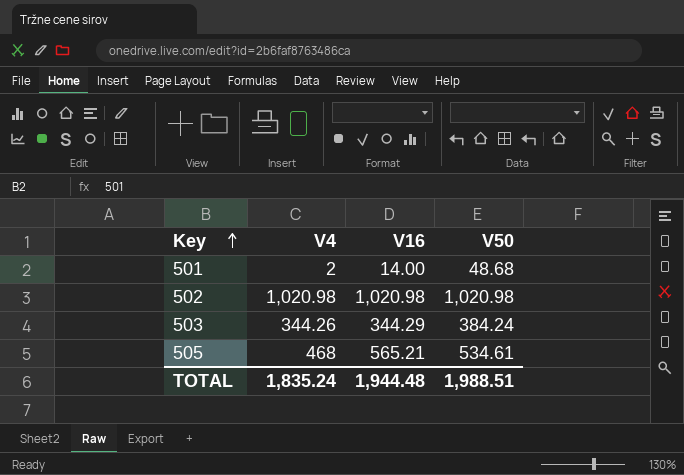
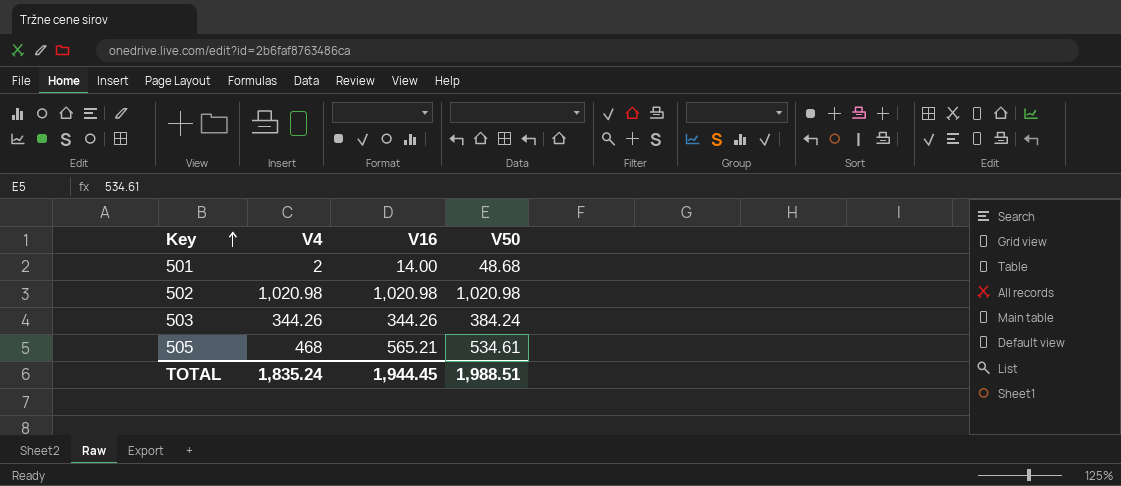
503 | V16: 344.29 -> 344.26
TOTAL | V16: 1,944.48 -> 1,944.45

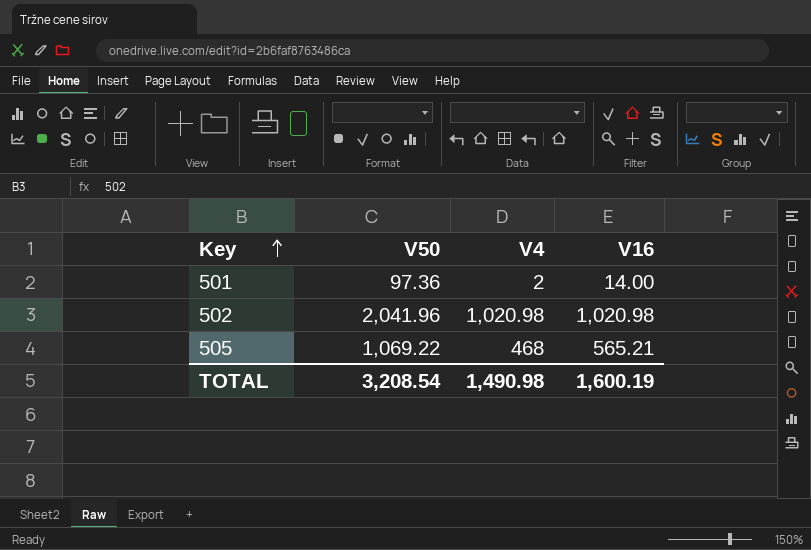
column V50 | position: 4 -> 2
row 503: 344.26 | 344.26 | 384.24 -> none
501 | V50: 48.68 -> 97.36
502 | V50: 1,020.98 -> 2,041.96
505 | V50: 534.61 -> 1,069.22
TOTAL | V50: 1,988.51 -> 3,208.54
TOTAL | V4: 1,835.24 -> 1,490.98
TOTAL | V16: 1,944.45 -> 1,600.19

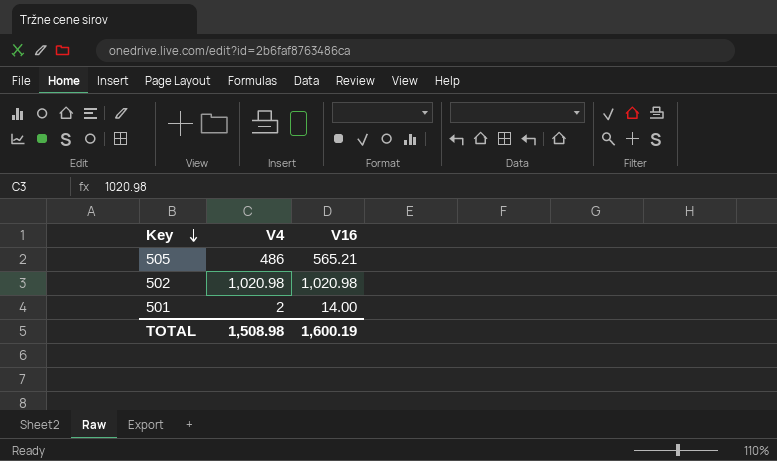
row order: Key ascending -> Key descending
column V50 | position: 2 -> none
505 | V4: 468 -> 486
TOTAL | V4: 1,490.98 -> 1,508.98

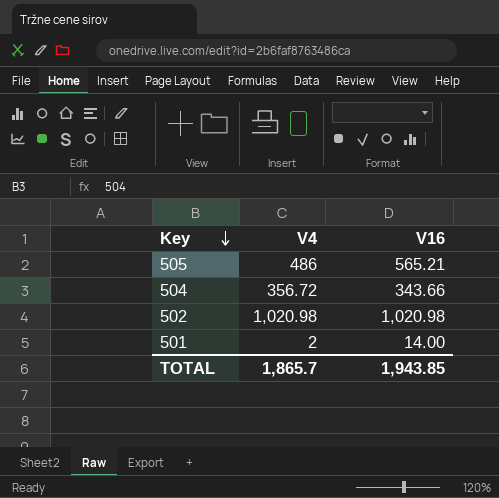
row 504: none -> 356.72 | 343.66
TOTAL | V4: 1,508.98 -> 1,865.7
TOTAL | V16: 1,600.19 -> 1,943.85

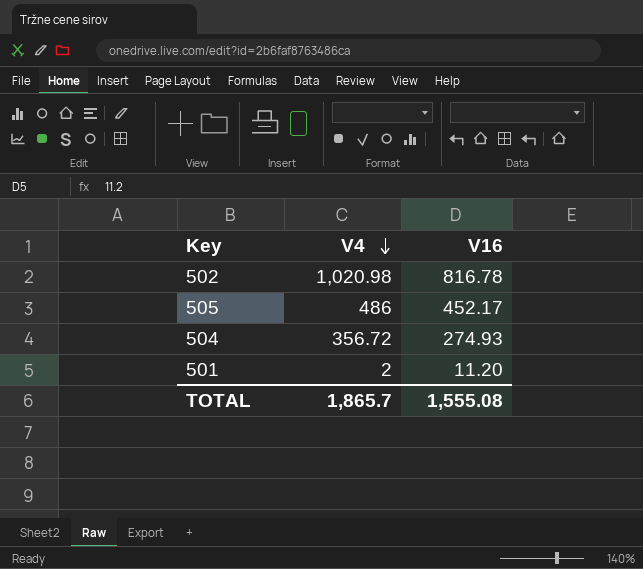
row order: Key descending -> V4 descending
502 | V16: 1,020.98 -> 816.78
505 | V16: 565.21 -> 452.17
504 | V16: 343.66 -> 274.93
501 | V16: 14.00 -> 11.20
TOTAL | V16: 1,943.85 -> 1,555.08

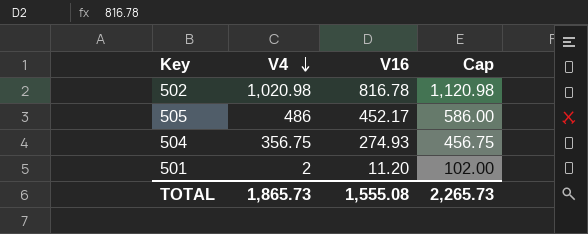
column Cap | formula: none -> [V4] + 100
504 | V4: 356.72 -> 356.75
TOTAL | V4: 1,865.7 -> 1,865.73

